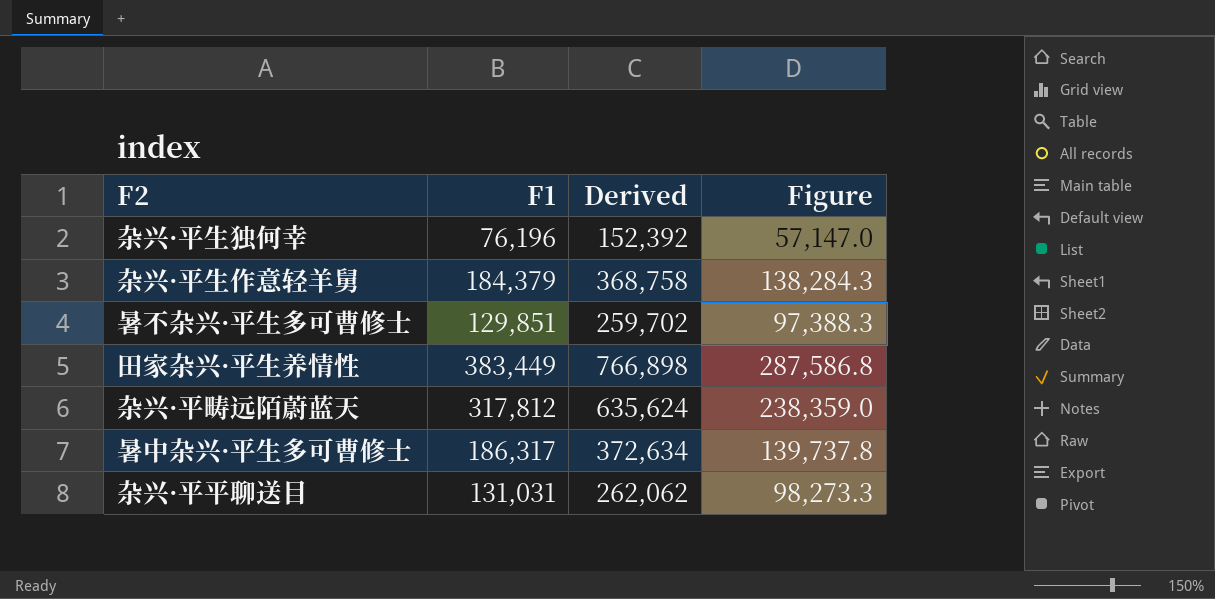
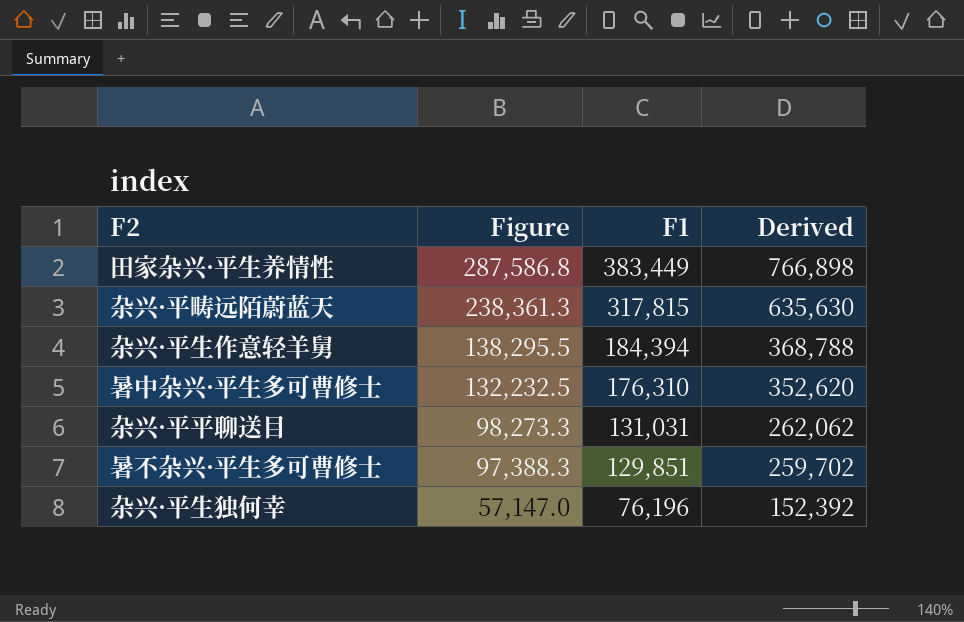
row order: none -> Figure descending
column Figure | position: 4 -> 2
杂兴·平畴远陌蔚蓝天 | Figure: 238,359.0 -> 238,361.3
杂兴·平畴远陌蔚蓝天 | F1: 317,812 -> 317,815
杂兴·平畴远陌蔚蓝天 | Derived: 635,624 -> 635,630
杂兴·平生作意轻羊舅 | Figure: 138,284.3 -> 138,295.5
杂兴·平生作意轻羊舅 | F1: 184,379 -> 184,394
杂兴·平生作意轻羊舅 | Derived: 368,758 -> 368,788
暑中杂兴·平生多可曹修士 | Figure: 139,737.8 -> 132,232.5
暑中杂兴·平生多可曹修士 | F1: 186,317 -> 176,310
暑中杂兴·平生多可曹修士 | Derived: 372,634 -> 352,620

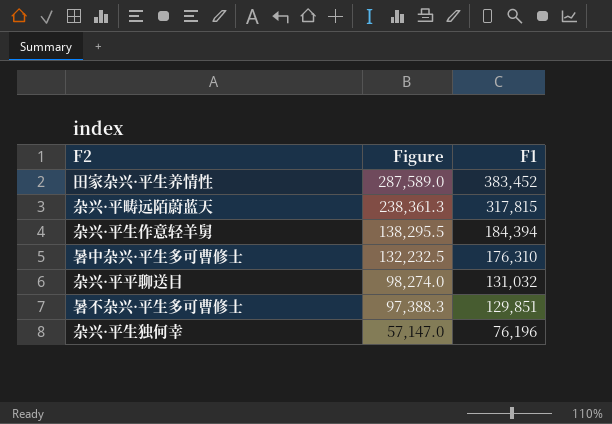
column Derived | formula: [F1] * 2 -> none
田家杂兴·平生养情性 | Figure: 287,586.8 -> 287,589.0
田家杂兴·平生养情性 | F1: 383,449 -> 383,452
杂兴·平平聊送目 | Figure: 98,273.3 -> 98,274.0
杂兴·平平聊送目 | F1: 131,031 -> 131,032

